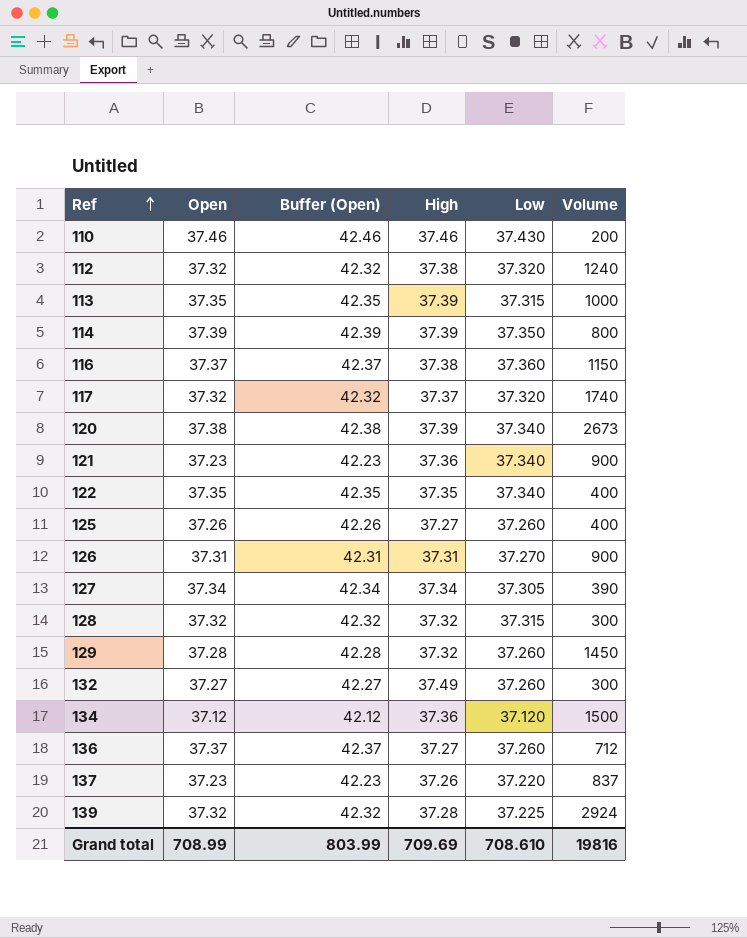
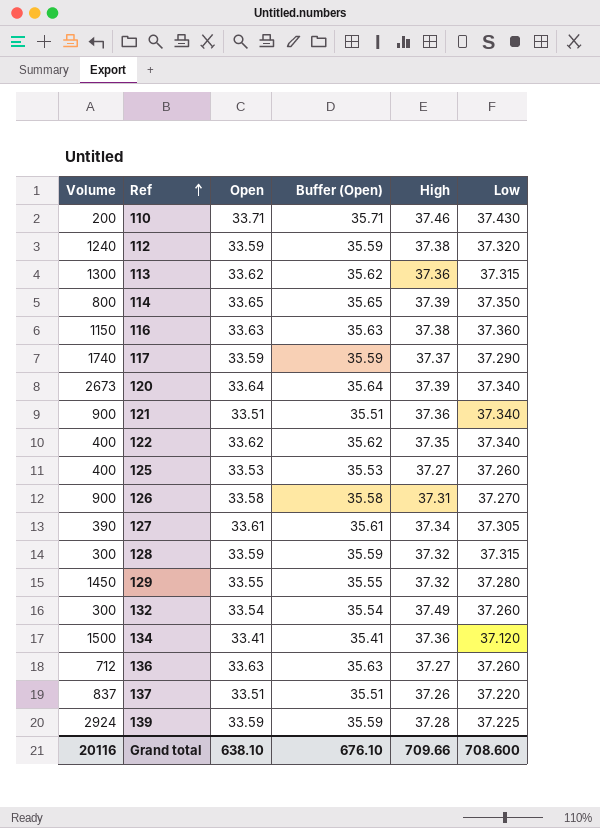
column Volume | position: 6 -> 1
column Buffer (Open) | formula: [Open] + 5 -> [Open] + 2
110 | Open: 37.46 -> 33.71
112 | Open: 37.32 -> 33.59
113 | Volume: 1000 -> 1300
113 | Open: 37.35 -> 33.62
113 | High: 37.39 -> 37.36
114 | Open: 37.39 -> 33.65
116 | Open: 37.37 -> 33.63
117 | Open: 37.32 -> 33.59
117 | Low: 37.320 -> 37.290
120 | Open: 37.38 -> 33.64
121 | Open: 37.23 -> 33.51
122 | Open: 37.35 -> 33.62
125 | Open: 37.26 -> 33.53
126 | Open: 37.31 -> 33.58
127 | Open: 37.34 -> 33.61
128 | Open: 37.32 -> 33.59
129 | Open: 37.28 -> 33.55
129 | Low: 37.260 -> 37.280
132 | Open: 37.27 -> 33.54
134 | Open: 37.12 -> 33.41
136 | Open: 37.37 -> 33.63
137 | Open: 37.23 -> 33.51
139 | Open: 37.32 -> 33.59
Grand total | Volume: 19816 -> 20116
Grand total | Open: 708.99 -> 638.10
Grand total | Buffer (Open): 803.99 -> 676.10
Grand total | High: 709.69 -> 709.66
Grand total | Low: 708.610 -> 708.600

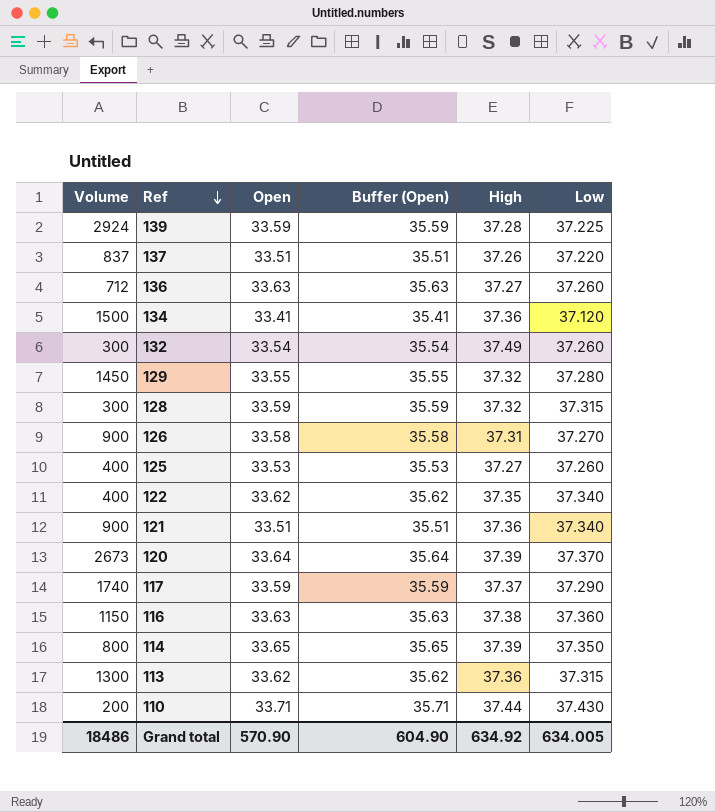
row order: Ref ascending -> Ref descending
row 112: 1240 | 33.59 | 35.59 | 37.38 | 37.320 -> none
row 127: 390 | 33.61 | 35.61 | 37.34 | 37.305 -> none
120 | Low: 37.340 -> 37.370
110 | High: 37.46 -> 37.44
Grand total | Volume: 20116 -> 18486
Grand total | Open: 638.10 -> 570.90
Grand total | Buffer (Open): 676.10 -> 604.90
Grand total | High: 709.66 -> 634.92
Grand total | Low: 708.600 -> 634.005

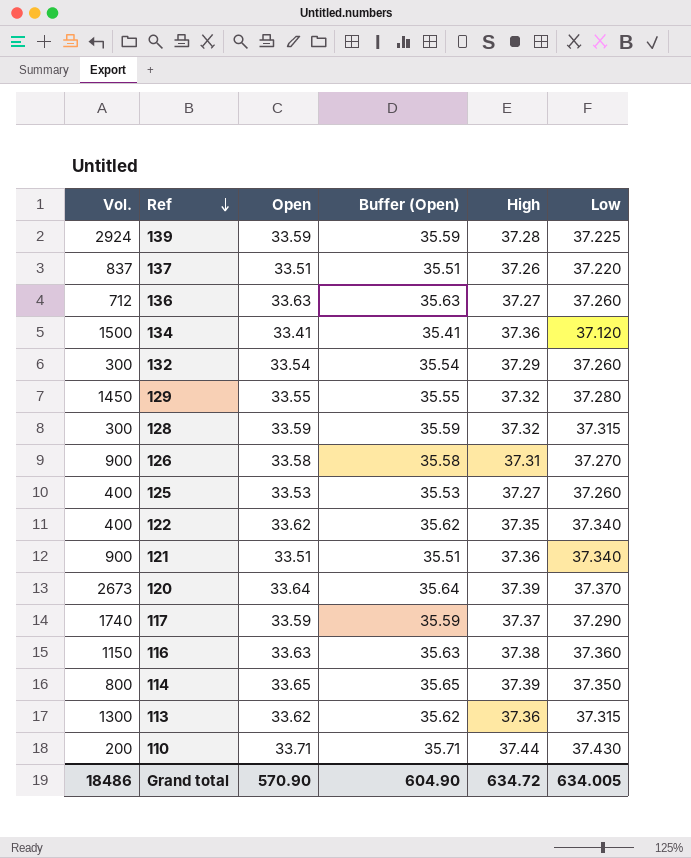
column name: Volume -> Vol.
132 | High: 37.49 -> 37.29
Grand total | High: 634.92 -> 634.72

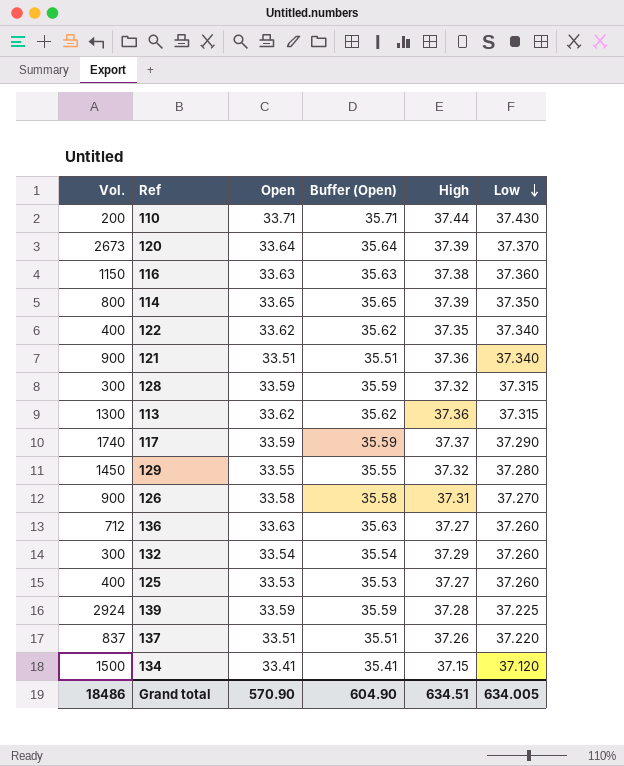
row order: Ref descending -> Low descending
134 | High: 37.36 -> 37.15
Grand total | High: 634.72 -> 634.51

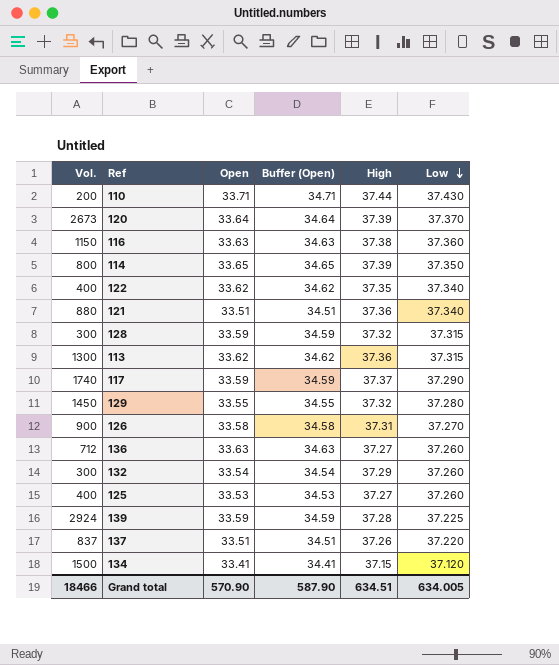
column Buffer (Open) | formula: [Open] + 2 -> [Open] + 1
121 | Vol.: 900 -> 880
Grand total | Vol.: 18486 -> 18466
Grand total | Buffer (Open): 604.90 -> 587.90

